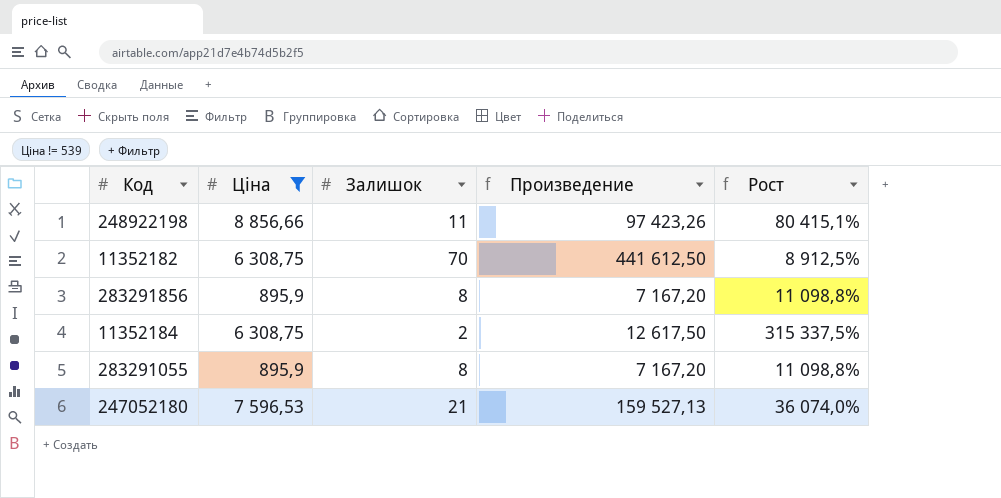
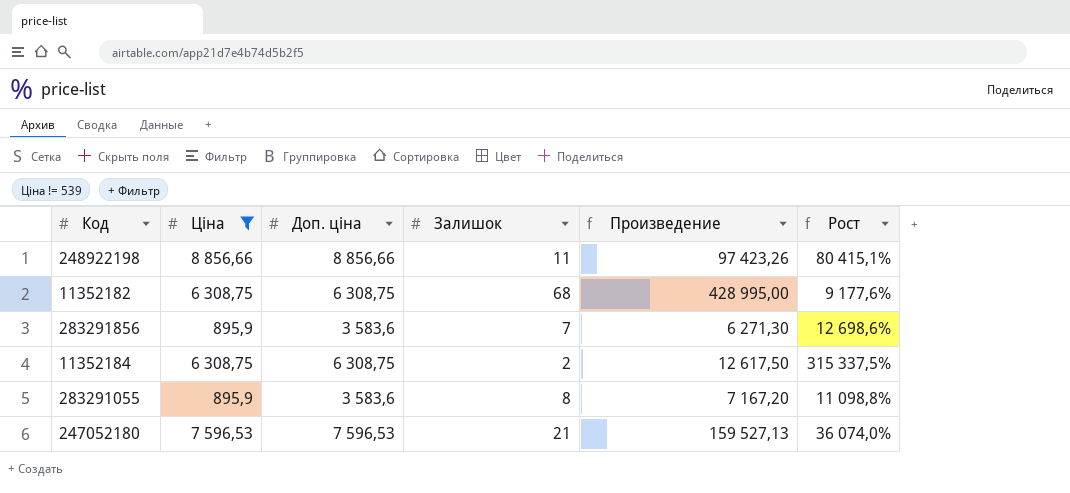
column Доп. ціна | position: none -> 3
11352182 | Залишок: 70 -> 68
11352182 | Произведение: 441 612,50 -> 428 995,00
11352182 | Рост: 8 912,5% -> 9 177,6%
283291856 | Залишок: 8 -> 7
283291856 | Произведение: 7 167,20 -> 6 271,30
283291856 | Рост: 11 098,8% -> 12 698,6%

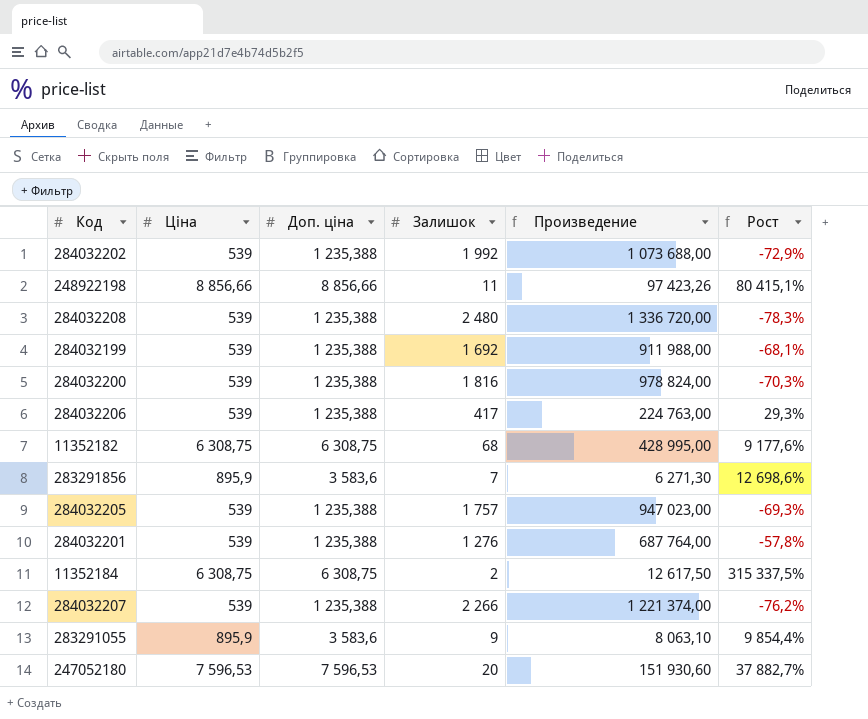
filter: Ціна != 539 -> none
283291055 | Залишок: 8 -> 9
283291055 | Произведение: 7 167,20 -> 8 063,10
283291055 | Рост: 11 098,8% -> 9 854,4%
247052180 | Залишок: 21 -> 20
247052180 | Произведение: 159 527,13 -> 151 930,60
247052180 | Рост: 36 074,0% -> 37 882,7%

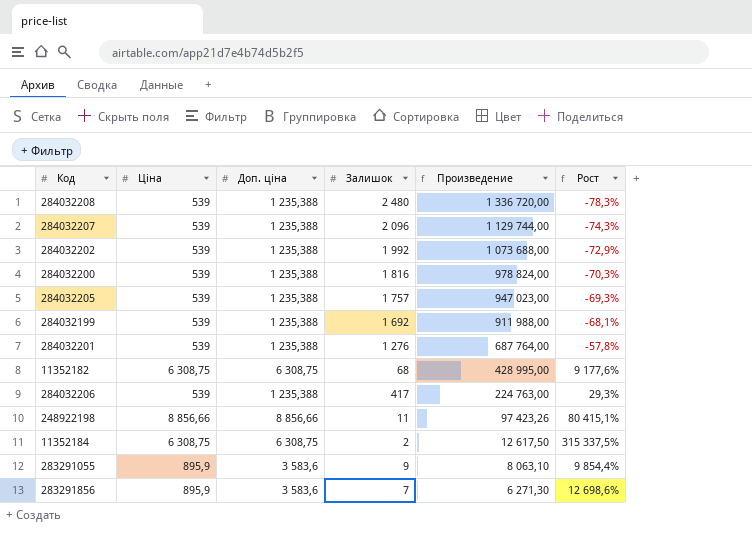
row order: none -> Произведение descending
row 247052180: 7 596,53 | 7 596,53 | 20 | 151 930,60 | 37 882,7% -> none
284032207 | Залишок: 2 266 -> 2 096
284032207 | Произведение: 1 221 374,00 -> 1 129 744,00
284032207 | Рост: -76,2% -> -74,3%

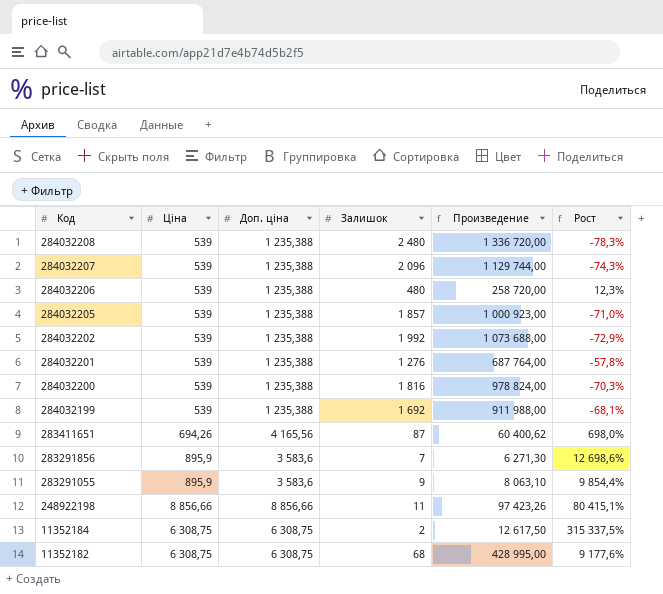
row order: Произведение descending -> Код descending
284032206 | Залишок: 417 -> 480
284032206 | Произведение: 224 763,00 -> 258 720,00
284032206 | Рост: 29,3% -> 12,3%
284032205 | Залишок: 1 757 -> 1 857
284032205 | Произведение: 947 023,00 -> 1 000 923,00
284032205 | Рост: -69,3% -> -71,0%
row 283411651: none -> 694,26 | 4 165,56 | 87 | 60 400,62 | 698,0%

